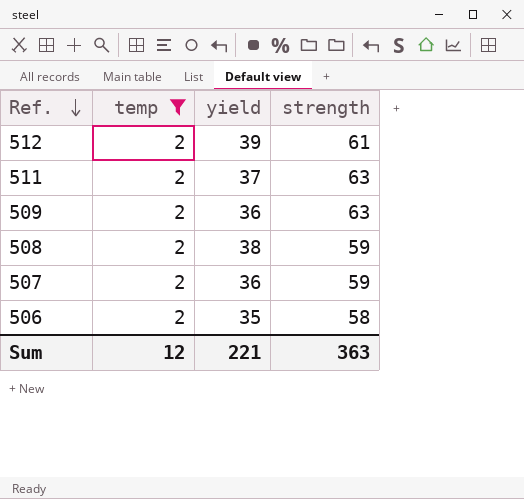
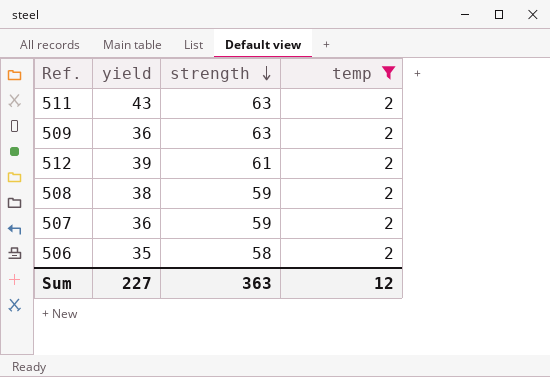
row order: Ref. descending -> strength descending
column temp | position: 2 -> 4
511 | yield: 37 -> 43
Sum | yield: 221 -> 227

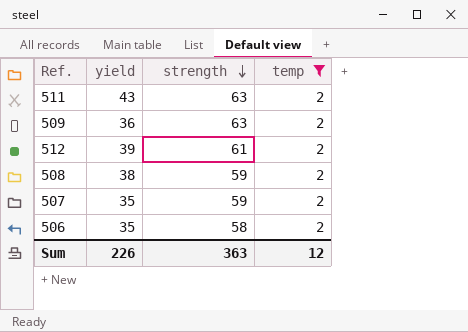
507 | yield: 36 -> 35
Sum | yield: 227 -> 226

